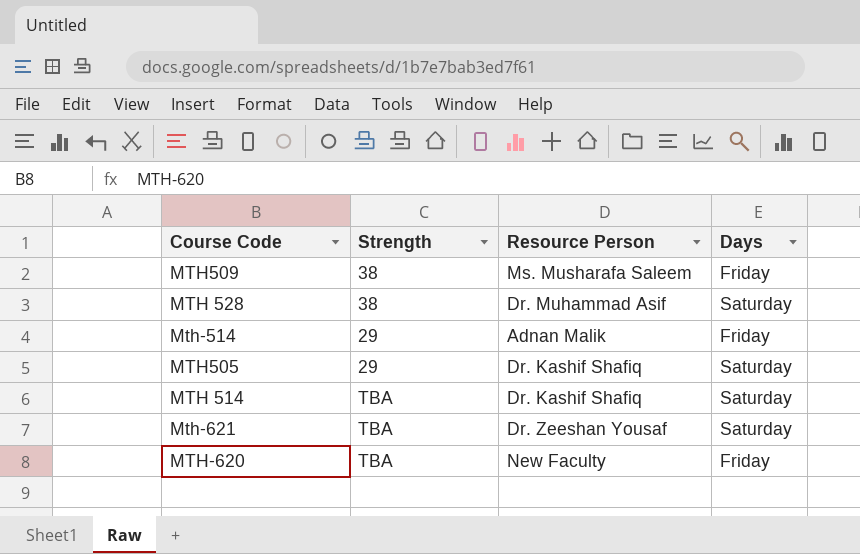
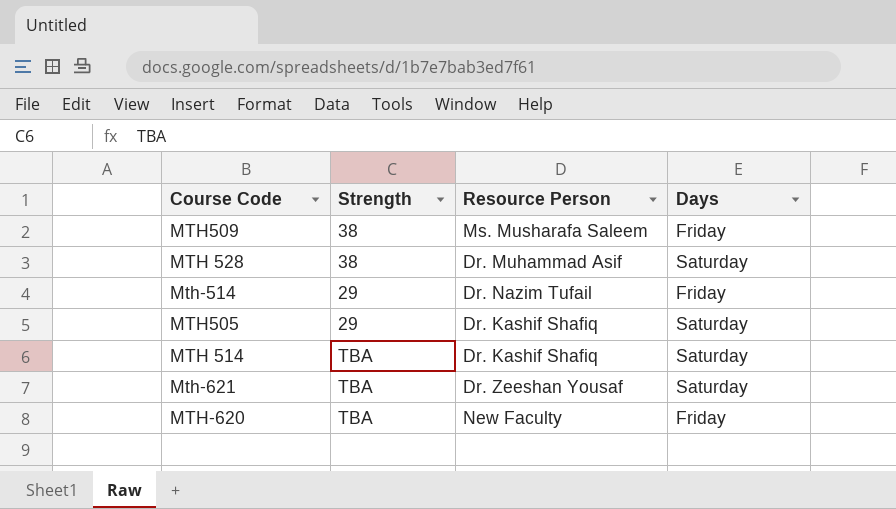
Mth-514 | Resource Person: Adnan Malik -> Dr. Nazim Tufail

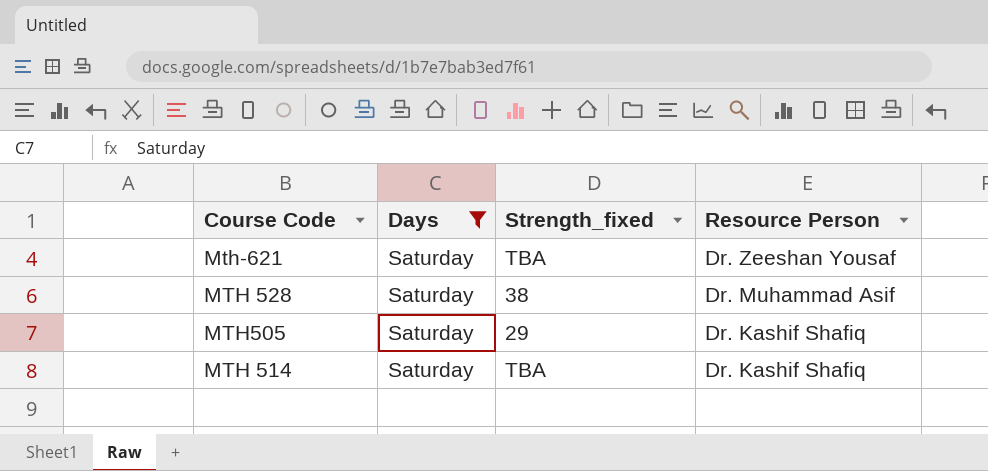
filter: none -> Days = Saturday
row order: none -> Resource Person descending
column Days | position: 4 -> 2
column name: Strength -> Strength_fixed

